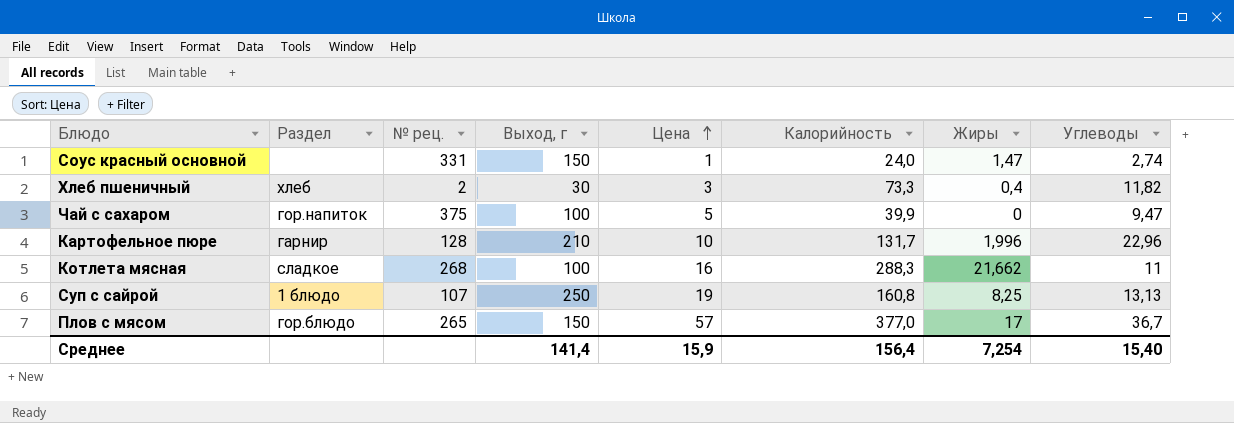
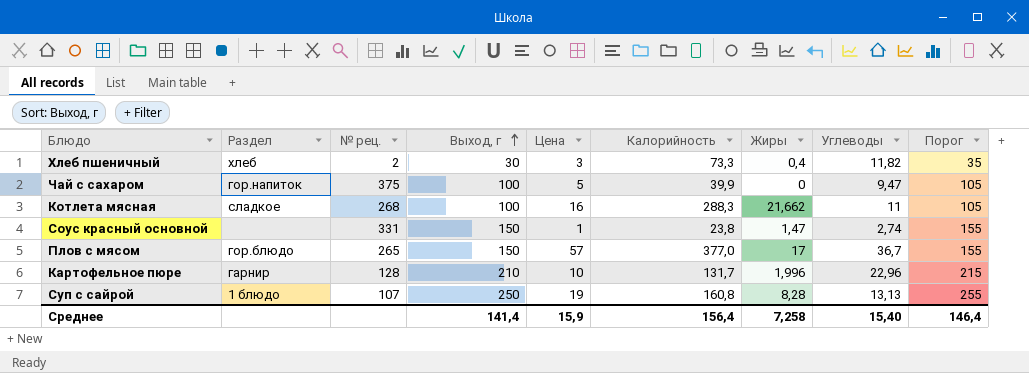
row order: Цена ascending -> Выход, г ascending
column Порог | formula: none -> [Выход, г] + 5
Соус красный основной | Калорийность: 24,0 -> 23,8
Суп с сайрой | Жиры: 8,25 -> 8,28
Среднее | Жиры: 7,254 -> 7,258

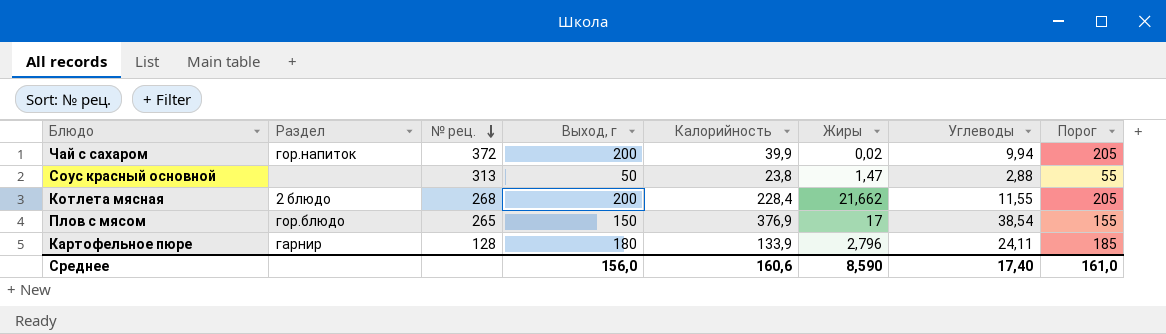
row order: Выход, г ascending -> № рец. descending
column Цена | position: 5 -> none
row Хлеб пшеничный: хлеб | 2 | 30 | 3 | 73,3 | 0,4 | 11,82 | 35 -> none
row Суп с сайрой: 1 блюдо | 107 | 250 | 19 | 160,8 | 8,28 | 13,13 | 255 -> none
Чай с сахаром | № рец.: 375 -> 372
Чай с сахаром | Выход, г: 100 -> 200
Чай с сахаром | Жиры: 0 -> 0,02
Чай с сахаром | Углеводы: 9,47 -> 9,94
Чай с сахаром | Порог: 105 -> 205
Соус красный основной | № рец.: 331 -> 313
Соус красный основной | Выход, г: 150 -> 50
Соус красный основной | Углеводы: 2,74 -> 2,88
Соус красный основной | Порог: 155 -> 55
Котлета мясная | Раздел: сладкое -> 2 блюдо
Котлета мясная | Выход, г: 100 -> 200
Котлета мясная | Калорийность: 288,3 -> 228,4
Котлета мясная | Углеводы: 11 -> 11,55
Котлета мясная | Порог: 105 -> 205
Плов с мясом | Калорийность: 377,0 -> 376,9
Плов с мясом | Углеводы: 36,7 -> 38,54
Картофельное пюре | Выход, г: 210 -> 180
Картофельное пюре | Калорийность: 131,7 -> 133,9
Картофельное пюре | Жиры: 1,996 -> 2,796
Картофельное пюре | Углеводы: 22,96 -> 24,11
Картофельное пюре | Порог: 215 -> 185
Среднее | Выход, г: 141,4 -> 156,0
Среднее | Калорийность: 156,4 -> 160,6
Среднее | Жиры: 7,258 -> 8,590
Среднее | Углеводы: 15,40 -> 17,40
Среднее | Порог: 146,4 -> 161,0

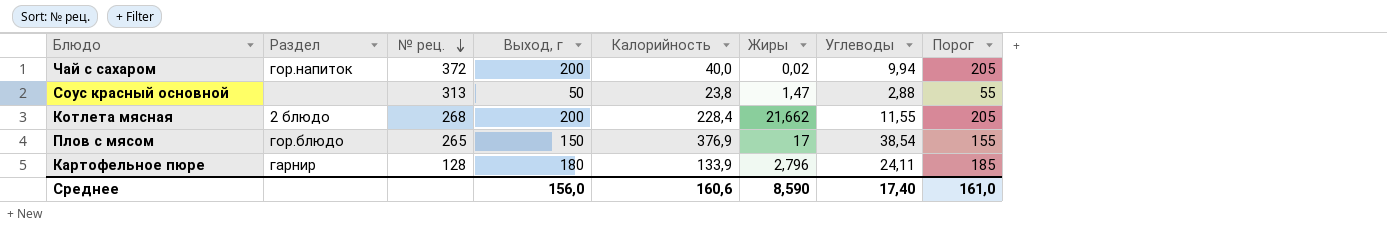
Чай с сахаром | Калорийность: 39,9 -> 40,0

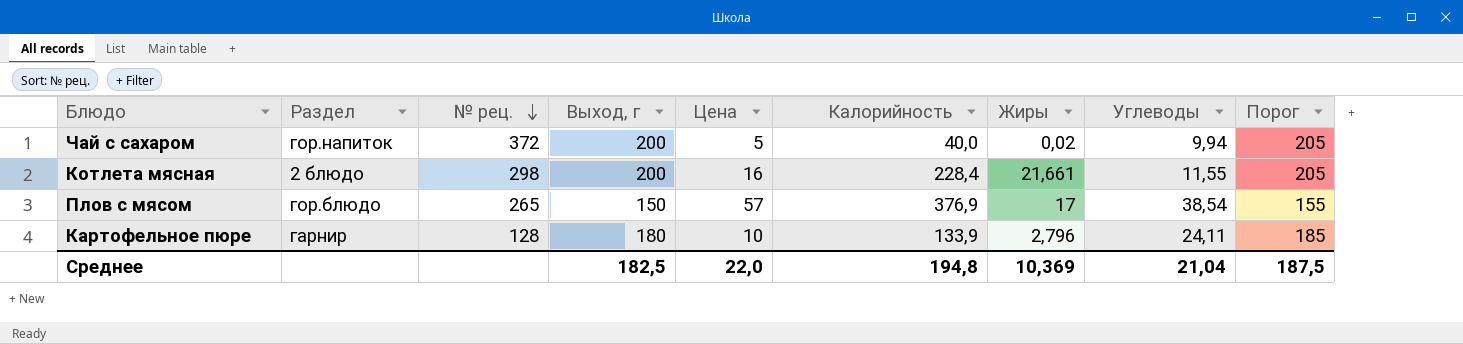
column Цена | position: none -> 5
row Соус красный основной: none | 313 | 50 | 23,8 | 1,47 | 2,88 | 55 -> none
Котлета мясная | № рец.: 268 -> 298
Котлета мясная | Жиры: 21,662 -> 21,661
Среднее | Выход, г: 156,0 -> 182,5
Среднее | Калорийность: 160,6 -> 194,8
Среднее | Жиры: 8,590 -> 10,369
Среднее | Углеводы: 17,40 -> 21,04
Среднее | Порог: 161,0 -> 187,5

